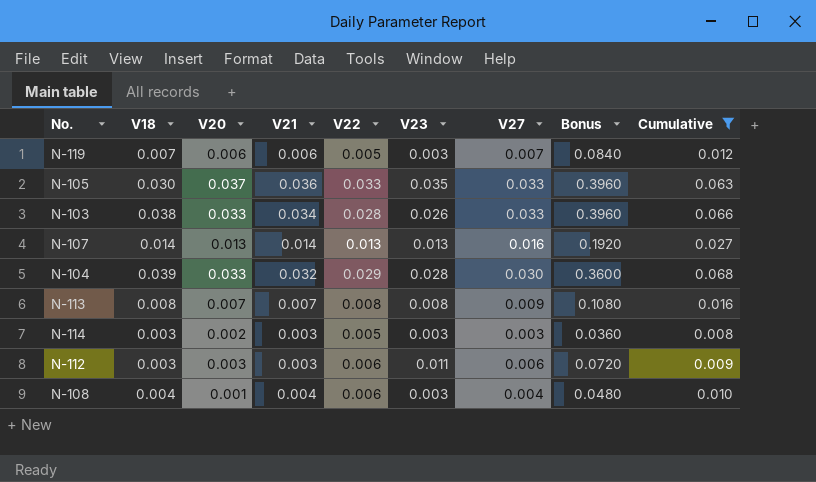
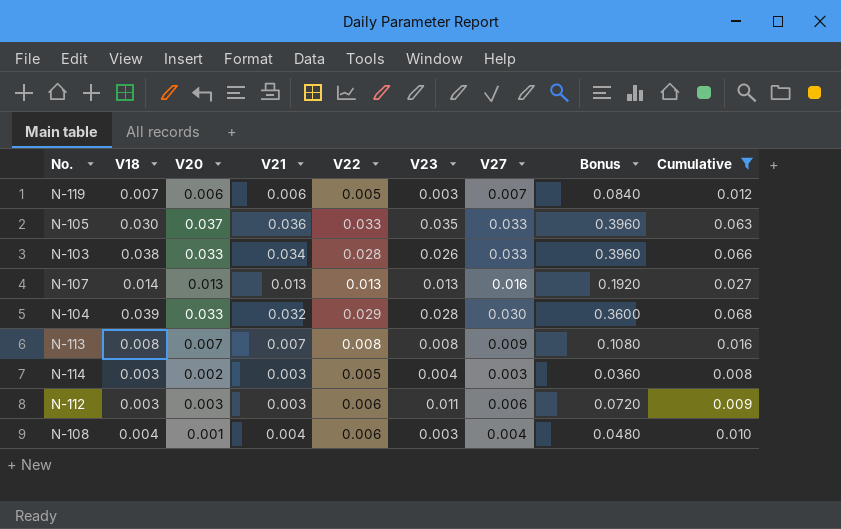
N-107 | V21: 0.014 -> 0.013
N-114 | V23: 0.003 -> 0.004

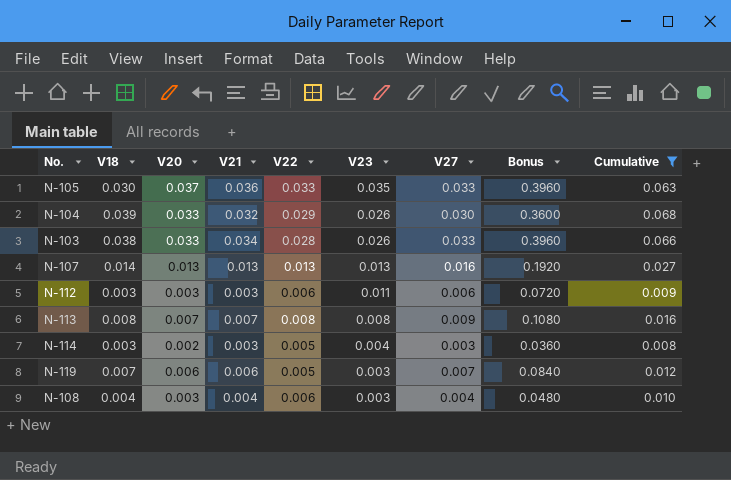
row order: none -> V23 descending
N-104 | V23: 0.028 -> 0.026
N-108 | V20: 0.001 -> 0.003

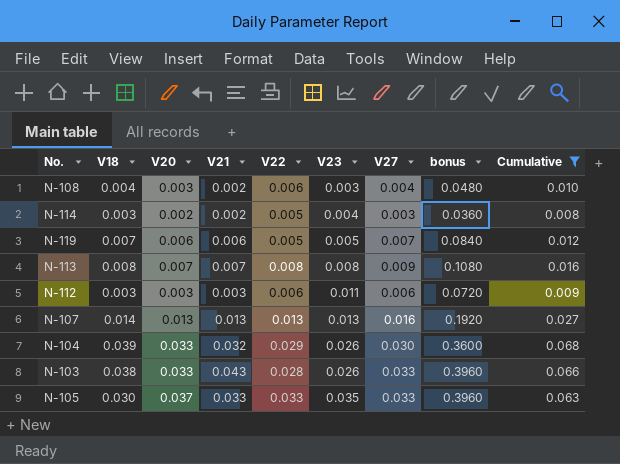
row order: V23 descending -> V23 ascending
column name: Bonus -> bonus
N-108 | V21: 0.004 -> 0.002
N-114 | V21: 0.003 -> 0.002
N-119 | V23: 0.003 -> 0.005
N-103 | V21: 0.034 -> 0.043
N-105 | V21: 0.036 -> 0.033

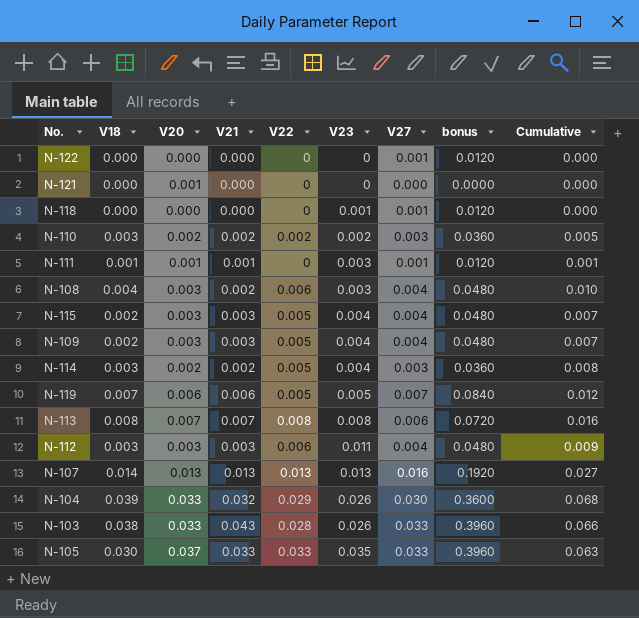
filter: Cumulative >= 0.008 -> none
N-113 | V27: 0.009 -> 0.006
N-113 | bonus: 0.1080 -> 0.0720
N-112 | V27: 0.006 -> 0.004
N-112 | bonus: 0.0720 -> 0.0480

